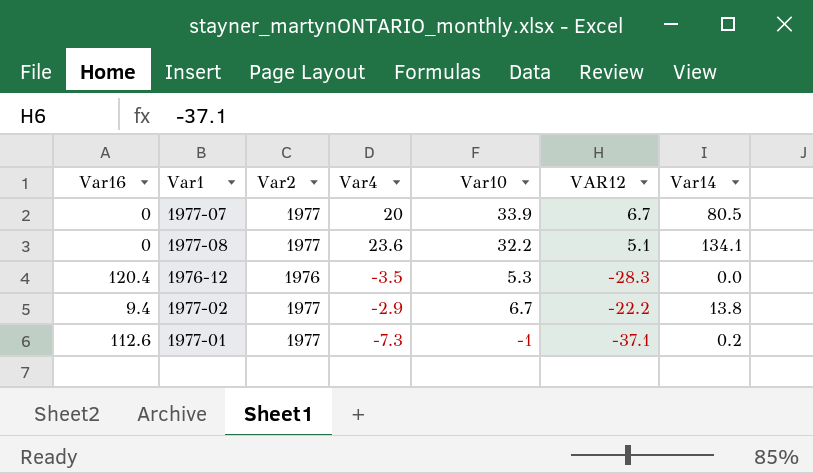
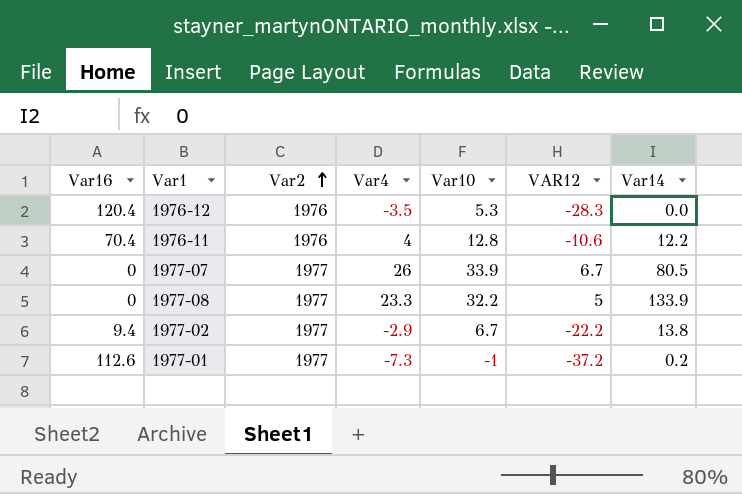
row order: none -> Var2 ascending
row 1976-11: none -> 70.4 | 1976 | 4 | 12.8 | -10.6 | 12.2
1977-07 | Var4: 20 -> 26
1977-08 | Var4: 23.6 -> 23.3
1977-08 | VAR12: 5.1 -> 5
1977-08 | Var14: 134.1 -> 133.9
1977-01 | VAR12: -37.1 -> -37.2

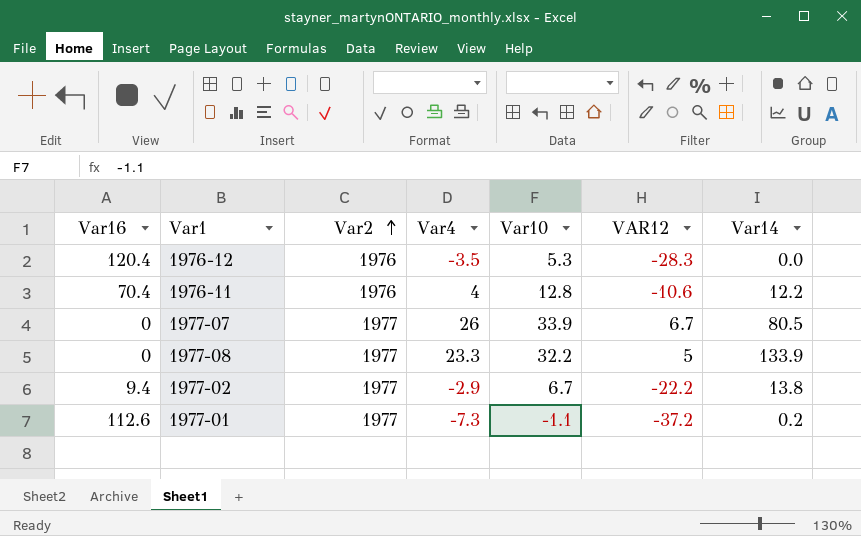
1977-01 | Var10: -1 -> -1.1

